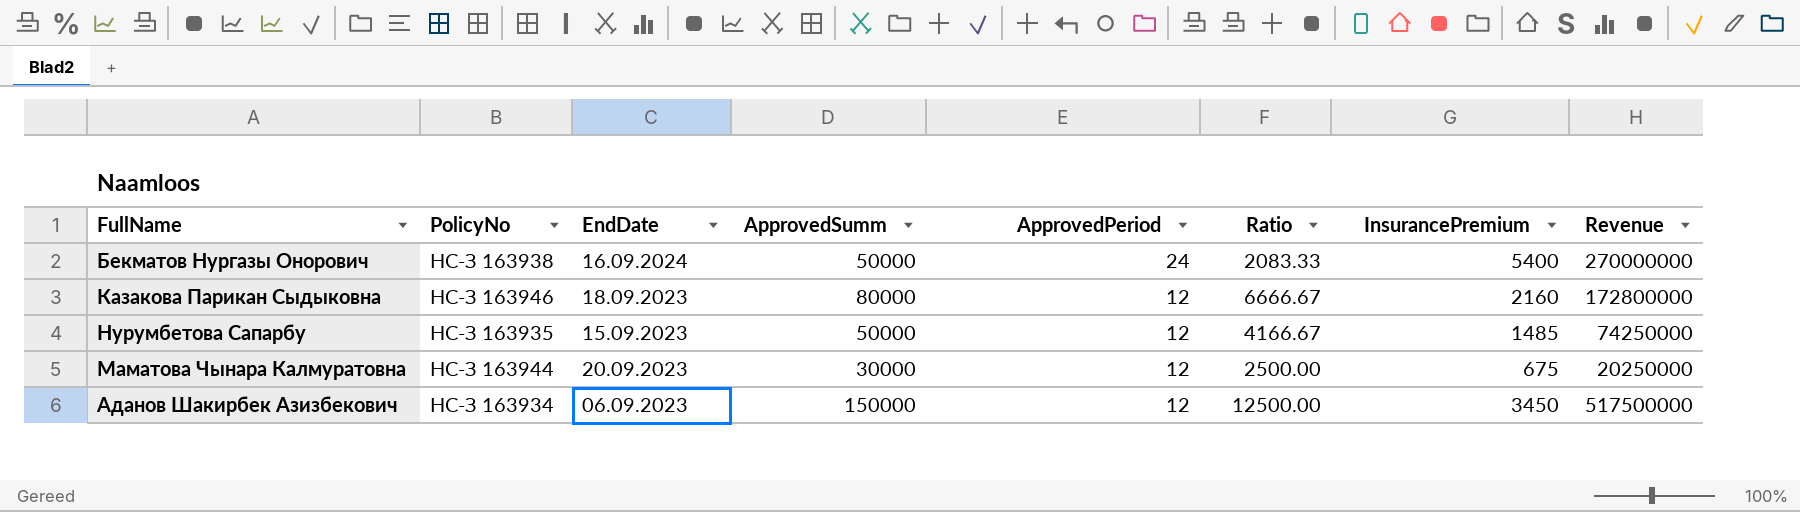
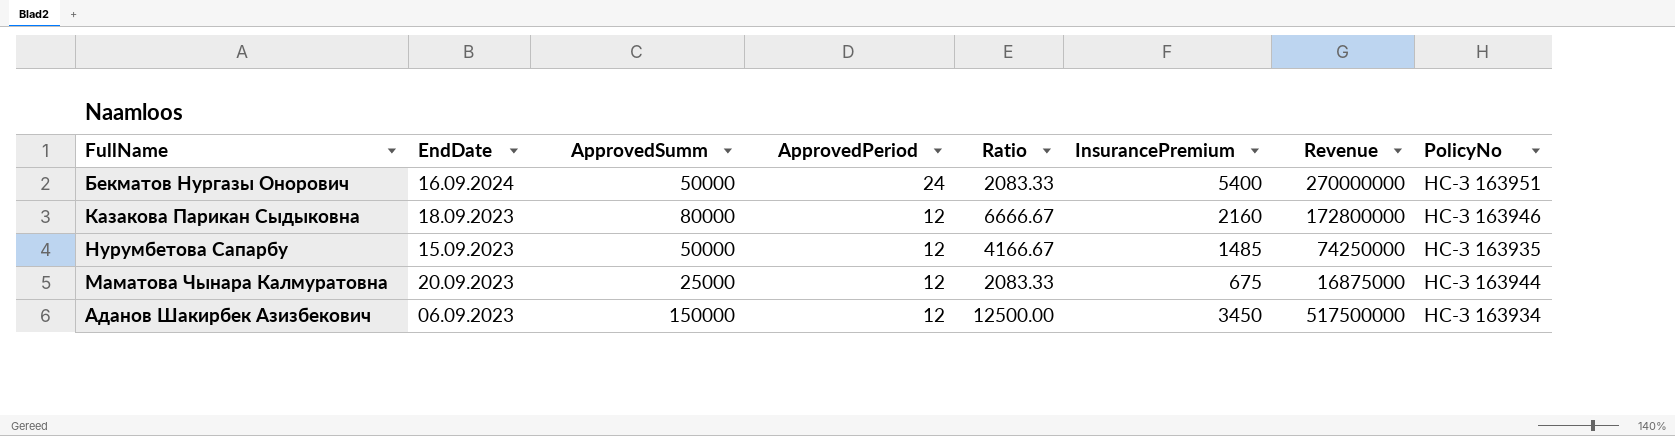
column PolicyNo | position: 2 -> 8
Бекматов Нургазы Онорович | PolicyNo: НС-З 163938 -> НС-З 163951
Маматова Чынара Калмуратовна | ApprovedSumm: 30000 -> 25000
Маматова Чынара Калмуратовна | Ratio: 2500.00 -> 2083.33
Маматова Чынара Калмуратовна | Revenue: 20250000 -> 16875000

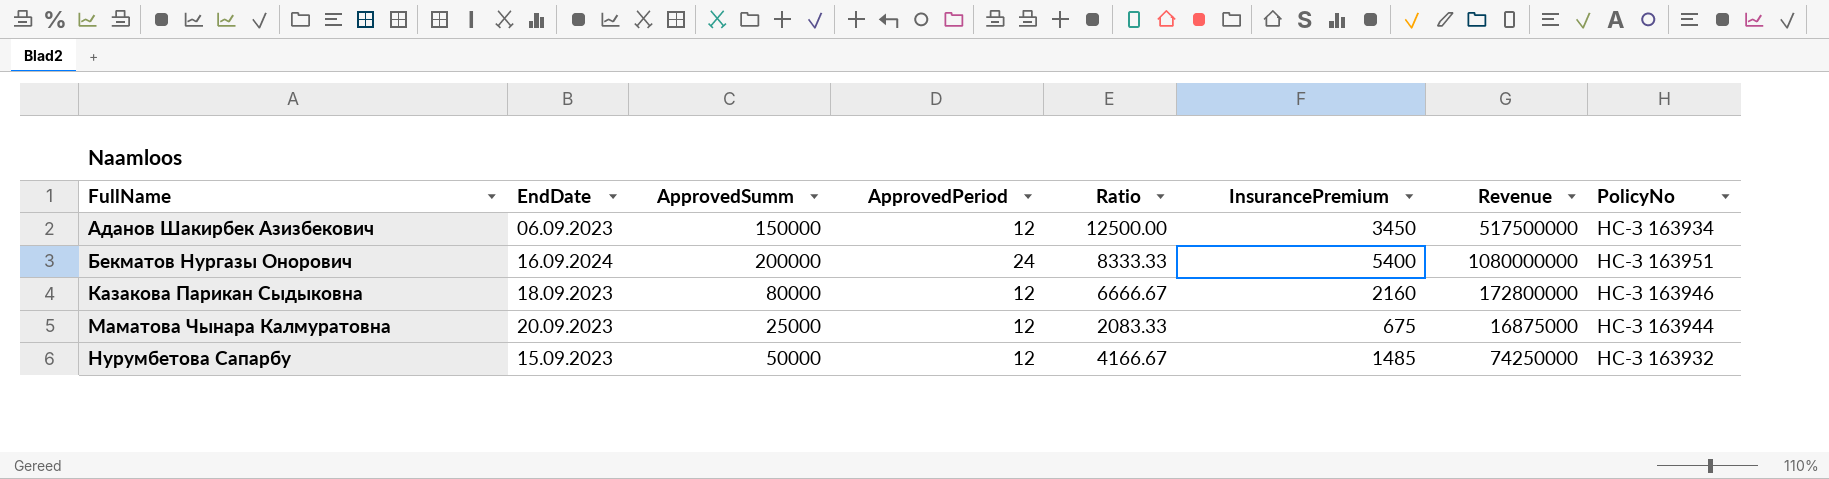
row order: ApprovedPeriod descending -> FullName ascending
Бекматов Нургазы Онорович | ApprovedSumm: 50000 -> 200000
Бекматов Нургазы Онорович | Ratio: 2083.33 -> 8333.33
Бекматов Нургазы Онорович | Revenue: 270000000 -> 1080000000
Нурумбетова Сапарбу | PolicyNo: НС-З 163935 -> НС-З 163932

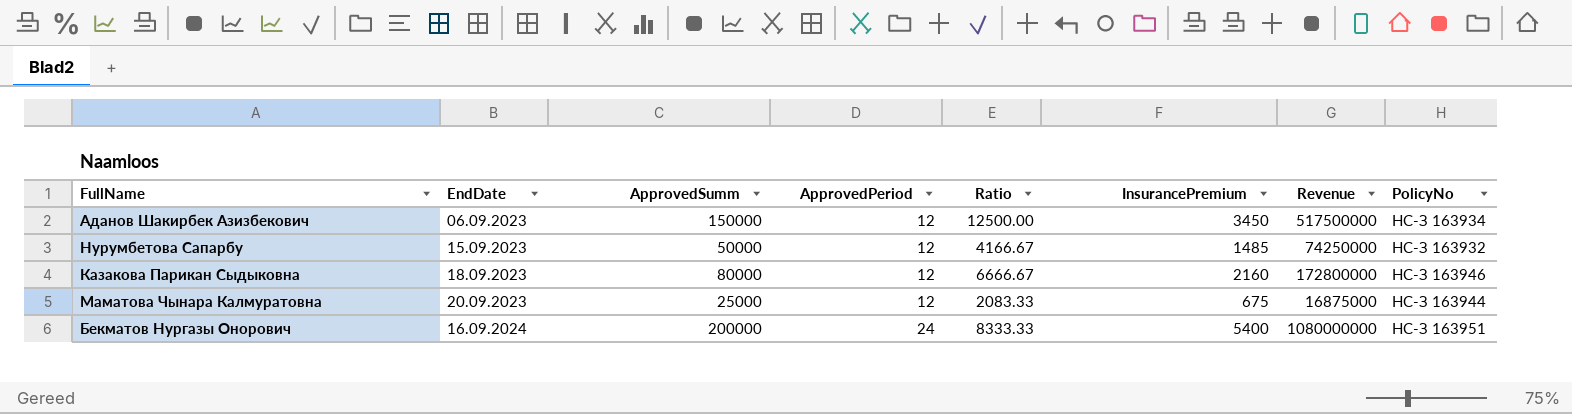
row order: FullName ascending -> EndDate ascending

